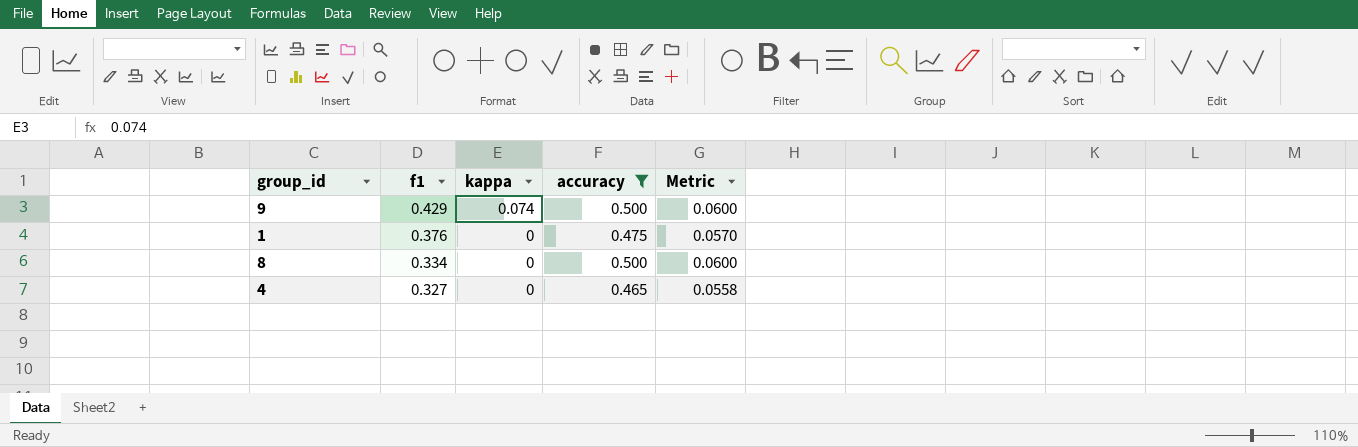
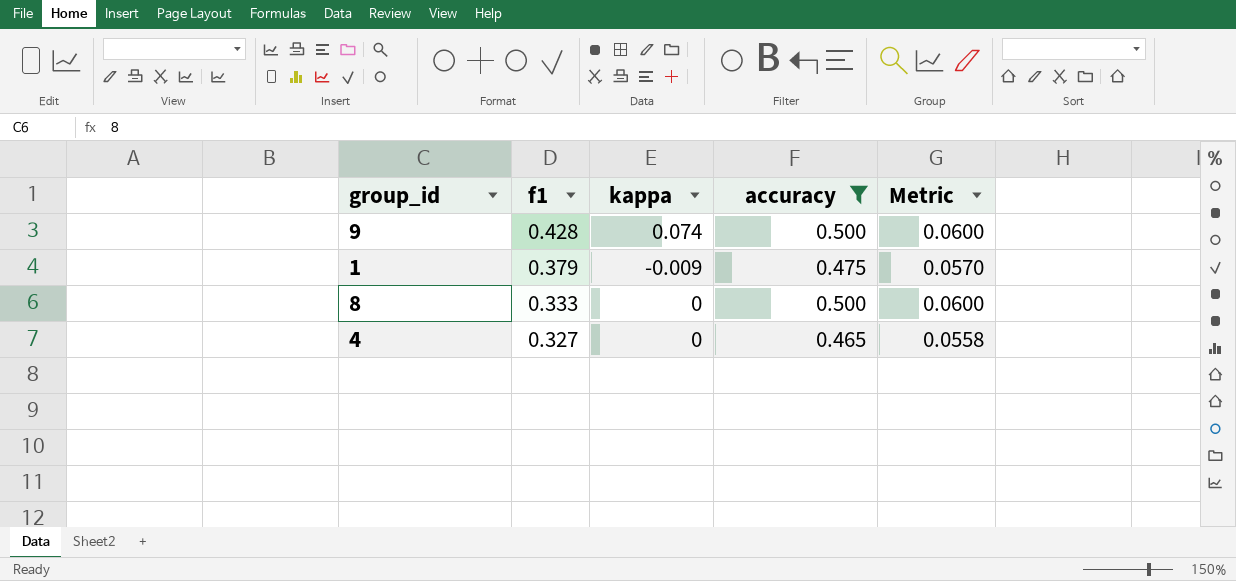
9 | f1: 0.429 -> 0.428
1 | f1: 0.376 -> 0.379
1 | kappa: 0 -> -0.009
8 | f1: 0.334 -> 0.333

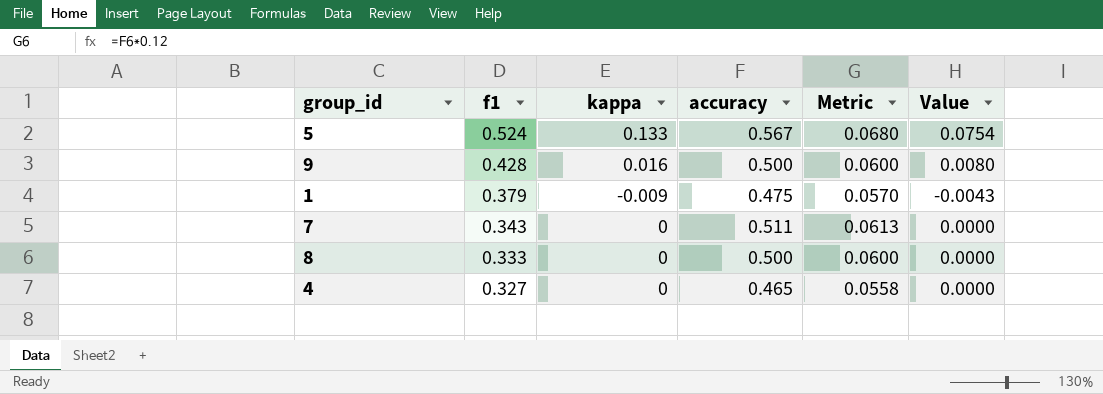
filter: accuracy <= 0.500 -> none
column Value | formula: none -> [kappa] * [accuracy]
9 | kappa: 0.074 -> 0.016

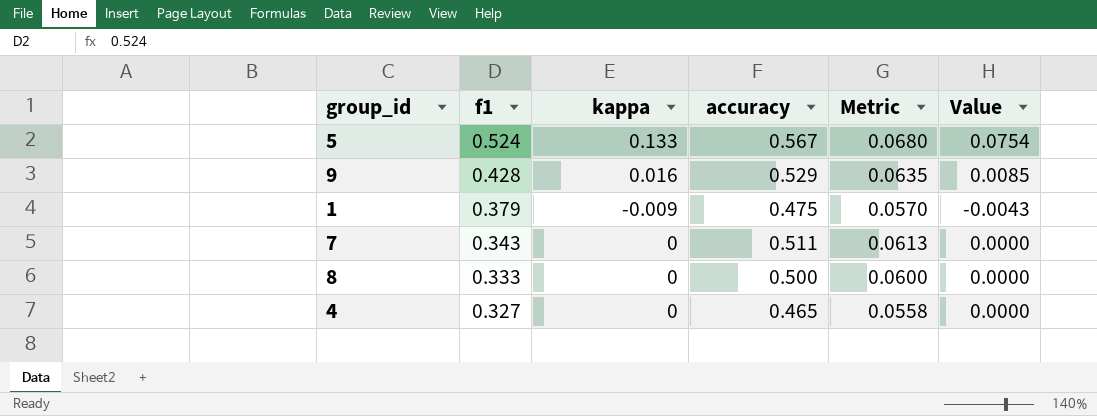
9 | accuracy: 0.500 -> 0.529
9 | Metric: 0.0600 -> 0.0635
9 | Value: 0.0080 -> 0.0085

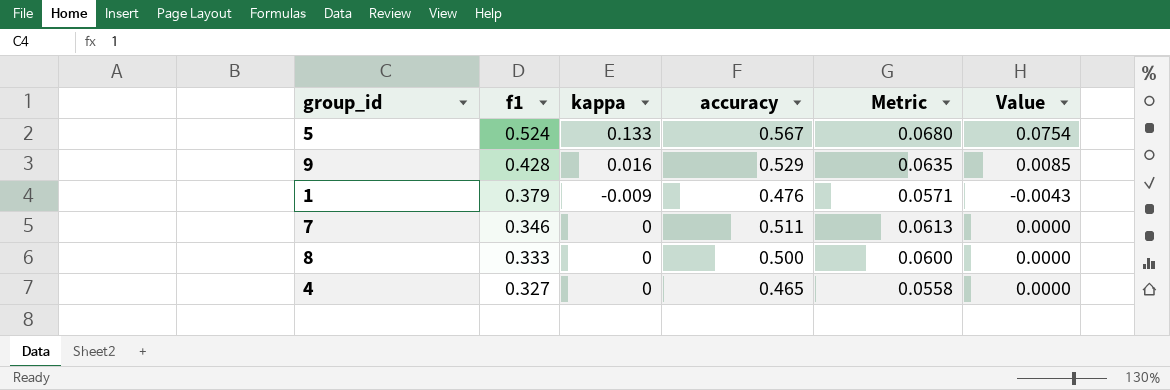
1 | accuracy: 0.475 -> 0.476
1 | Metric: 0.0570 -> 0.0571
7 | f1: 0.343 -> 0.346

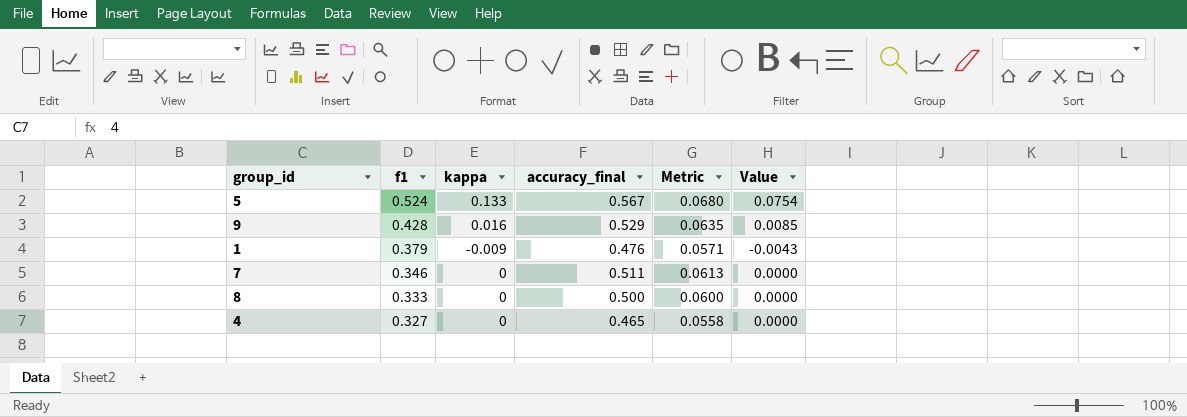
column name: accuracy -> accuracy_final

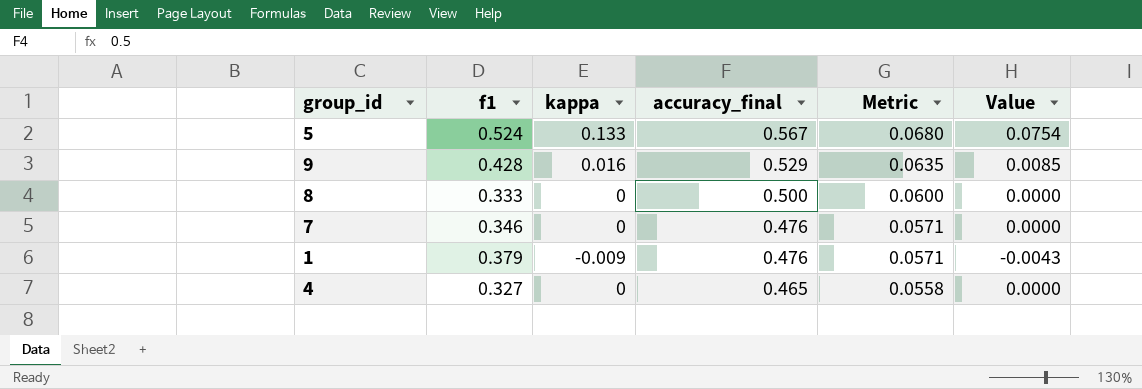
row order: f1 descending -> accuracy_final descending
7 | accuracy_final: 0.511 -> 0.476
7 | Metric: 0.0613 -> 0.0571

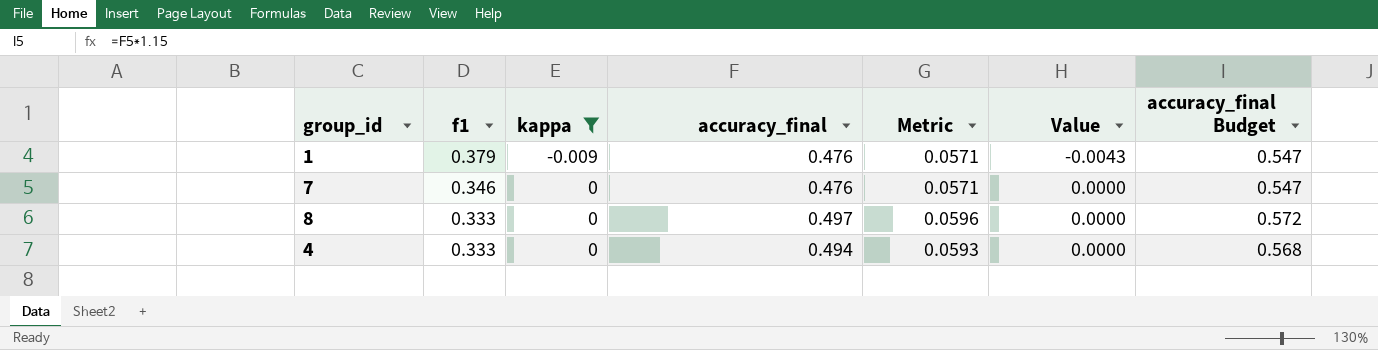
filter: none -> kappa <= 0
row order: accuracy_final descending -> f1 descending
column accuracy_final Budget | formula: none -> [accuracy_final] * 1.15
8 | accuracy_final: 0.500 -> 0.497
8 | Metric: 0.0600 -> 0.0596
4 | f1: 0.327 -> 0.333
4 | accuracy_final: 0.465 -> 0.494
4 | Metric: 0.0558 -> 0.0593

